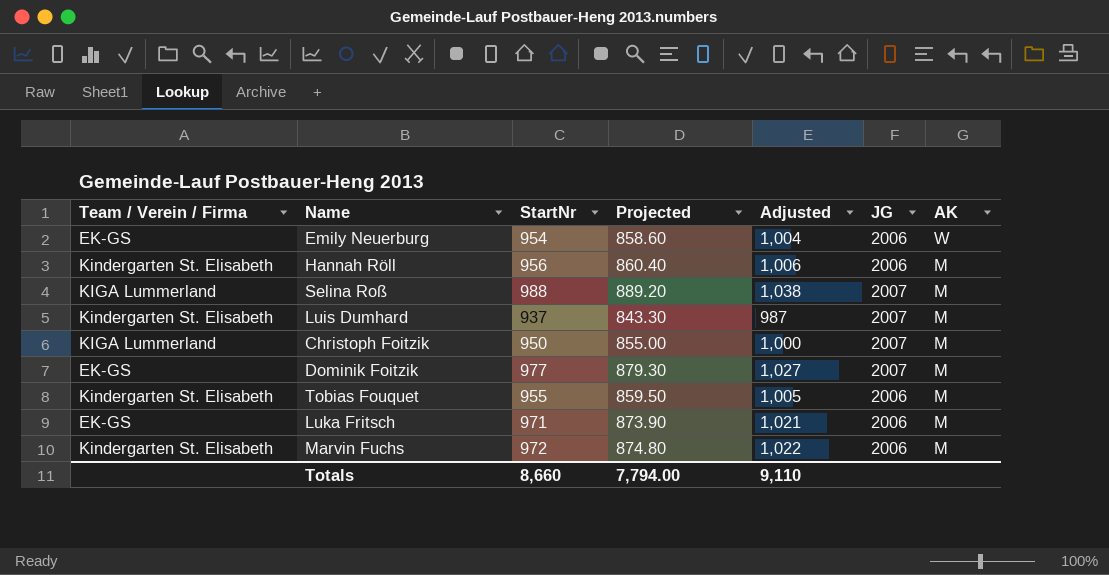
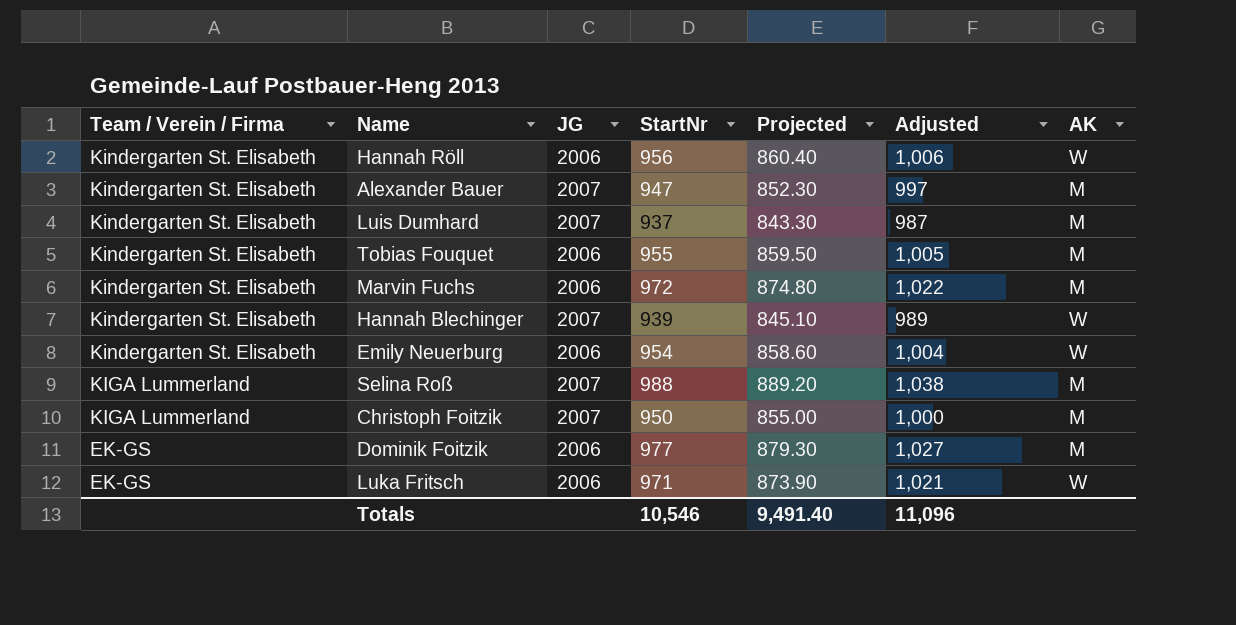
row order: AK descending -> Team / Verein / Firma descending
column JG | position: 6 -> 3
Hannah Röll | AK: M -> W
row Alexander Bauer: none -> Kindergarten St. Elisabeth | 2007 | 947 | 852.30 | 997 | M
row Hannah Blechinger: none -> Kindergarten St. Elisabeth | 2007 | 939 | 845.10 | 989 | W
Emily Neuerburg | Team / Verein / Firma: EK-GS -> Kindergarten St. Elisabeth
Dominik Foitzik | JG: 2007 -> 2006
Luka Fritsch | AK: M -> W
Totals | StartNr: 8,660 -> 10,546
Totals | Projected: 7,794.00 -> 9,491.40
Totals | Adjusted: 9,110 -> 11,096

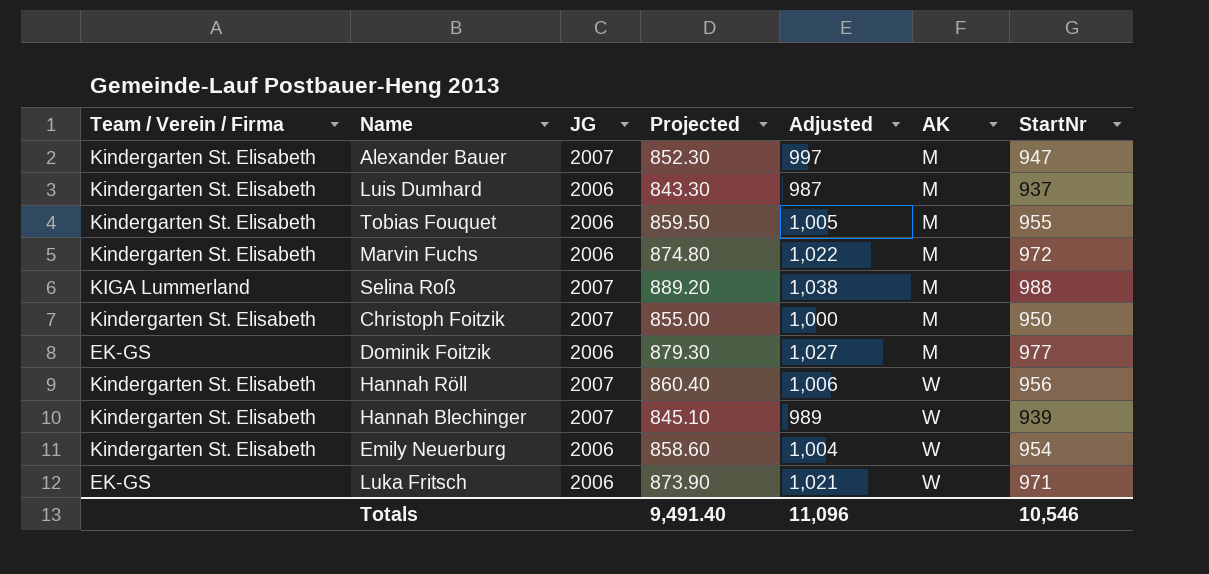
row order: Team / Verein / Firma descending -> AK ascending
column StartNr | position: 4 -> 7
Luis Dumhard | JG: 2007 -> 2006
Christoph Foitzik | Team / Verein / Firma: KIGA Lummerland -> Kindergarten St. Elisabeth
Hannah Röll | JG: 2006 -> 2007

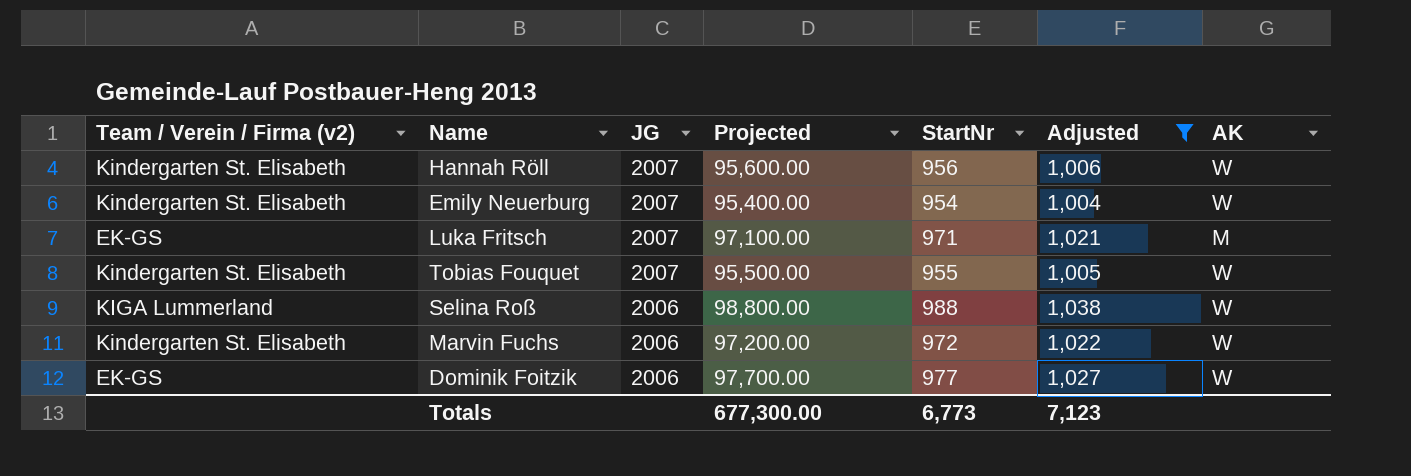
filter: none -> Adjusted >= 1,004
row order: AK ascending -> JG descending
column name: Team / Verein / Firma -> Team / Verein / Firma (v2)
column Projected | formula: [StartNr] * 0.9 -> [StartNr] * 100
column StartNr | position: 7 -> 5
Emily Neuerburg | JG: 2006 -> 2007
Luka Fritsch | JG: 2006 -> 2007
Luka Fritsch | AK: W -> M
Tobias Fouquet | JG: 2006 -> 2007
Tobias Fouquet | AK: M -> W
Selina Roß | JG: 2007 -> 2006
Selina Roß | AK: M -> W
Marvin Fuchs | AK: M -> W
Dominik Foitzik | AK: M -> W
Totals | Projected: 9,491.40 -> 677,300.00
Totals | StartNr: 10,546 -> 6,773
Totals | Adjusted: 11,096 -> 7,123

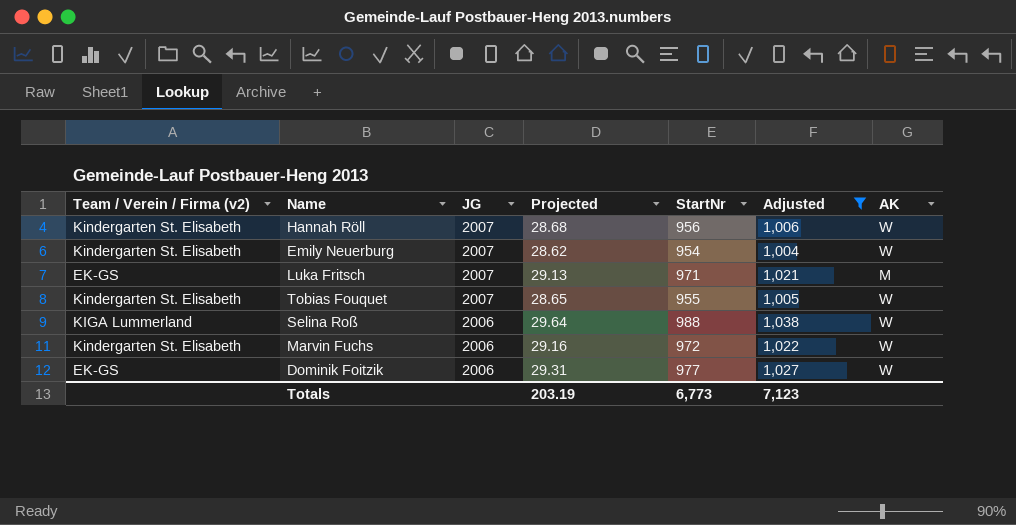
column Projected | formula: [StartNr] * 100 -> [StartNr] * 0.03
Totals | Projected: 677,300.00 -> 203.19

